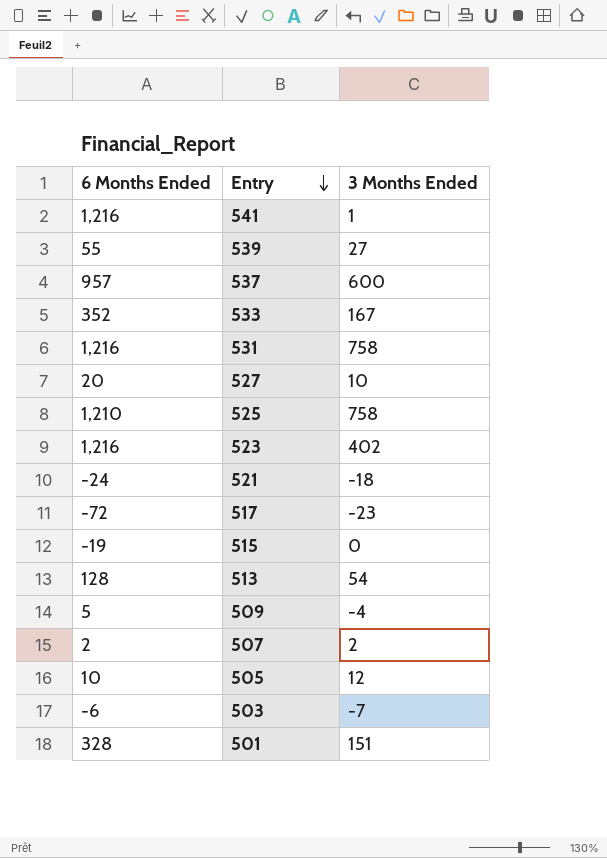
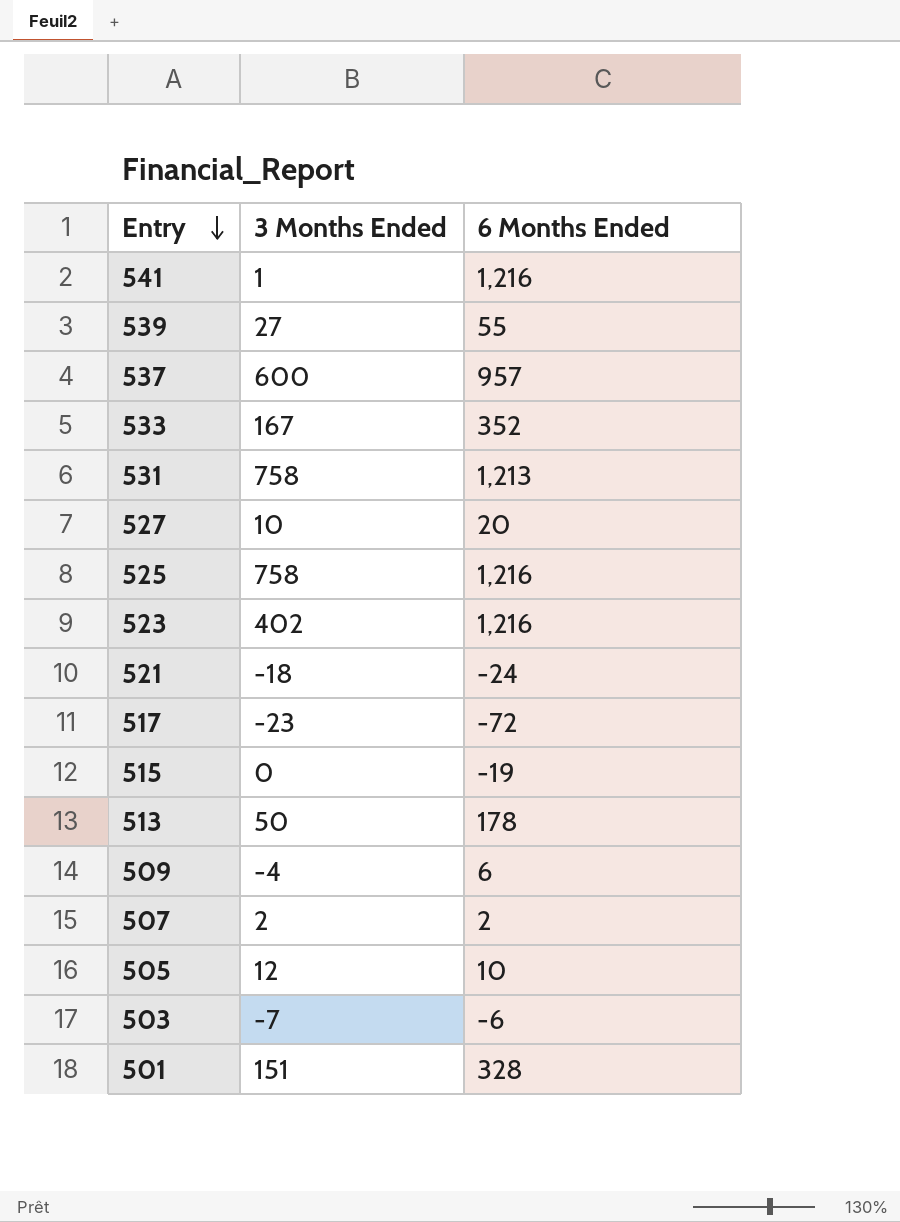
column 6 Months Ended | position: 1 -> 3
531 | 6 Months Ended: 1,216 -> 1,213
525 | 6 Months Ended: 1,210 -> 1,216
513 | 3 Months Ended: 54 -> 50
513 | 6 Months Ended: 128 -> 178
509 | 6 Months Ended: 5 -> 6

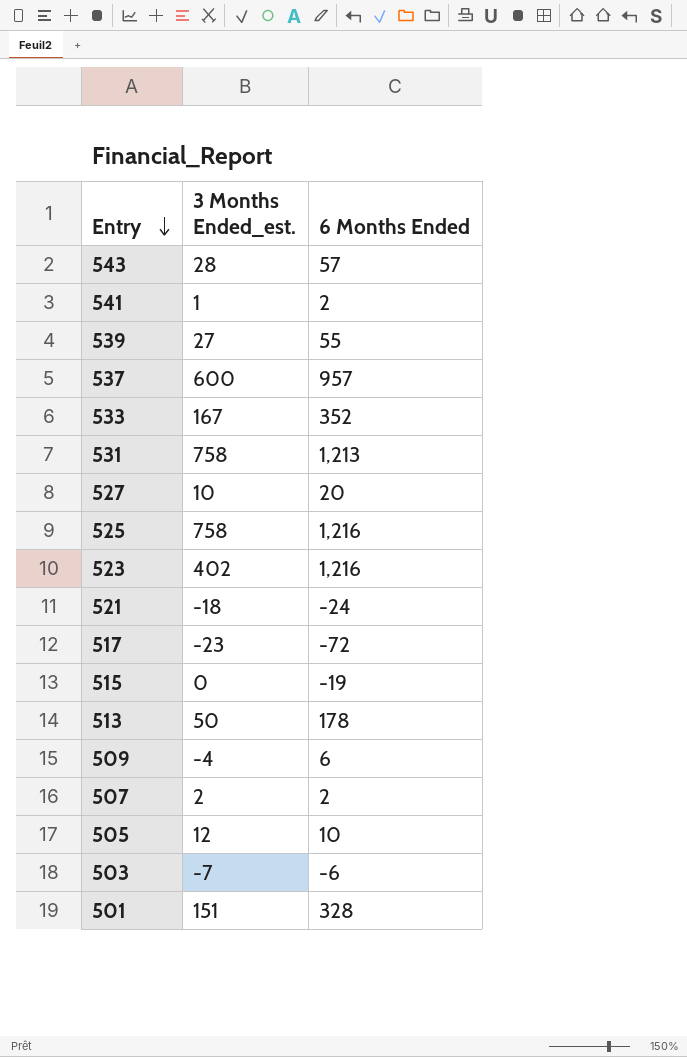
column name: 3 Months Ended -> 3 Months Ended_est.
row 543: none -> 28 | 57
541 | 6 Months Ended: 1,216 -> 2

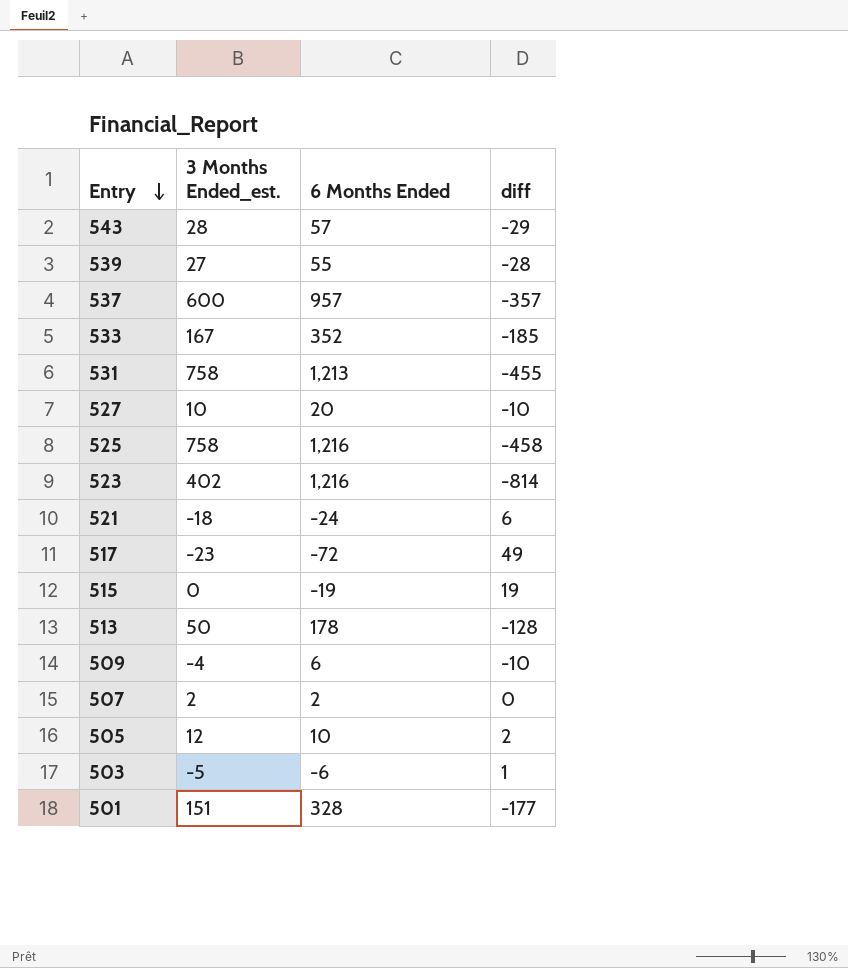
column diff | formula: none -> [3 Months Ended_est.] - [6 Months Ended]
row 541: 1 | 2 -> none
503 | 3 Months Ended_est.: -7 -> -5

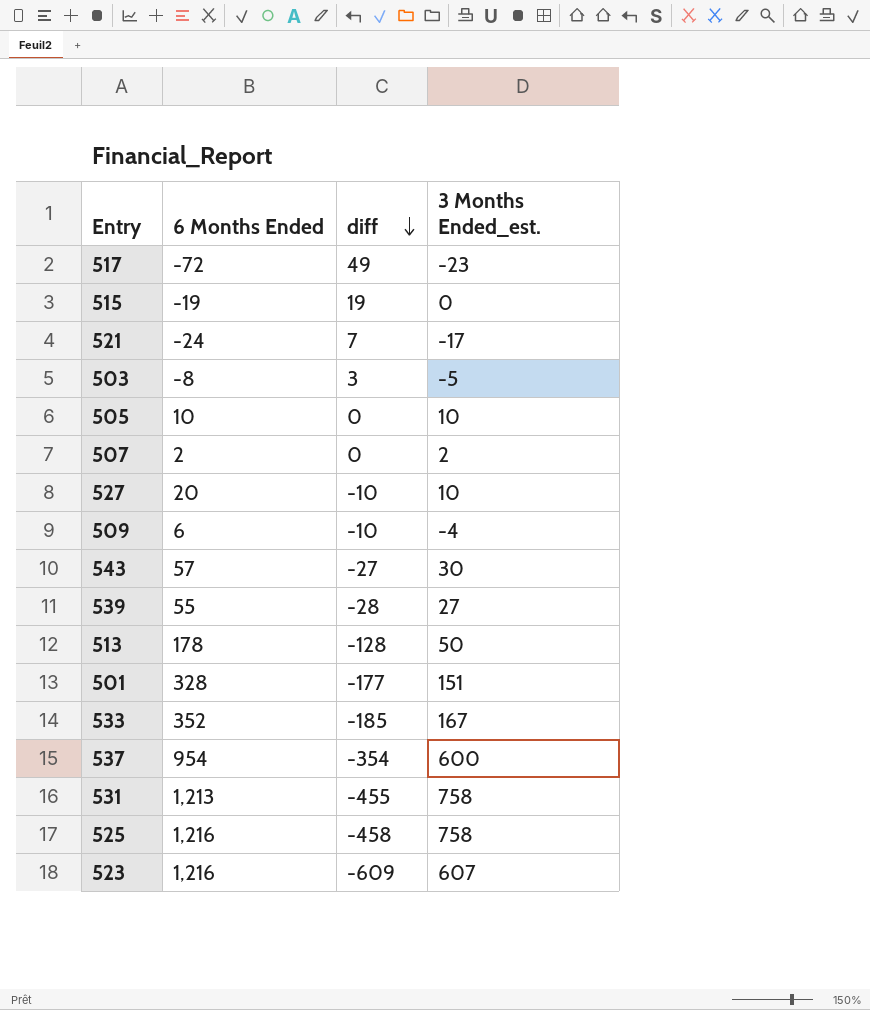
row order: Entry descending -> diff descending
column 3 Months Ended_est. | position: 2 -> 4
521 | diff: 6 -> 7
521 | 3 Months Ended_est.: -18 -> -17
503 | 6 Months Ended: -6 -> -8
503 | diff: 1 -> 3
505 | diff: 2 -> 0
505 | 3 Months Ended_est.: 12 -> 10
543 | diff: -29 -> -27
543 | 3 Months Ended_est.: 28 -> 30
537 | 6 Months Ended: 957 -> 954
537 | diff: -357 -> -354
523 | diff: -814 -> -609
523 | 3 Months Ended_est.: 402 -> 607

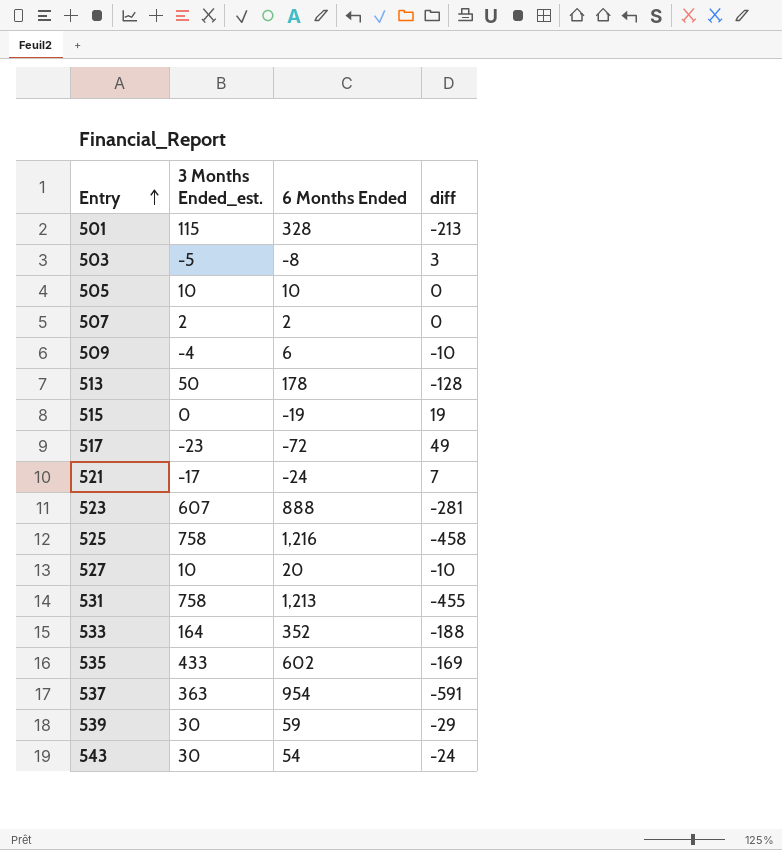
row order: diff descending -> Entry ascending
column 3 Months Ended_est. | position: 4 -> 2
501 | 3 Months Ended_est.: 151 -> 115
501 | diff: -177 -> -213
523 | 6 Months Ended: 1,216 -> 888
523 | diff: -609 -> -281
533 | 3 Months Ended_est.: 167 -> 164
533 | diff: -185 -> -188
row 535: none -> 433 | 602 | -169
537 | 3 Months Ended_est.: 600 -> 363
537 | diff: -354 -> -591
539 | 3 Months Ended_est.: 27 -> 30
539 | 6 Months Ended: 55 -> 59
539 | diff: -28 -> -29
543 | 6 Months Ended: 57 -> 54
543 | diff: -27 -> -24

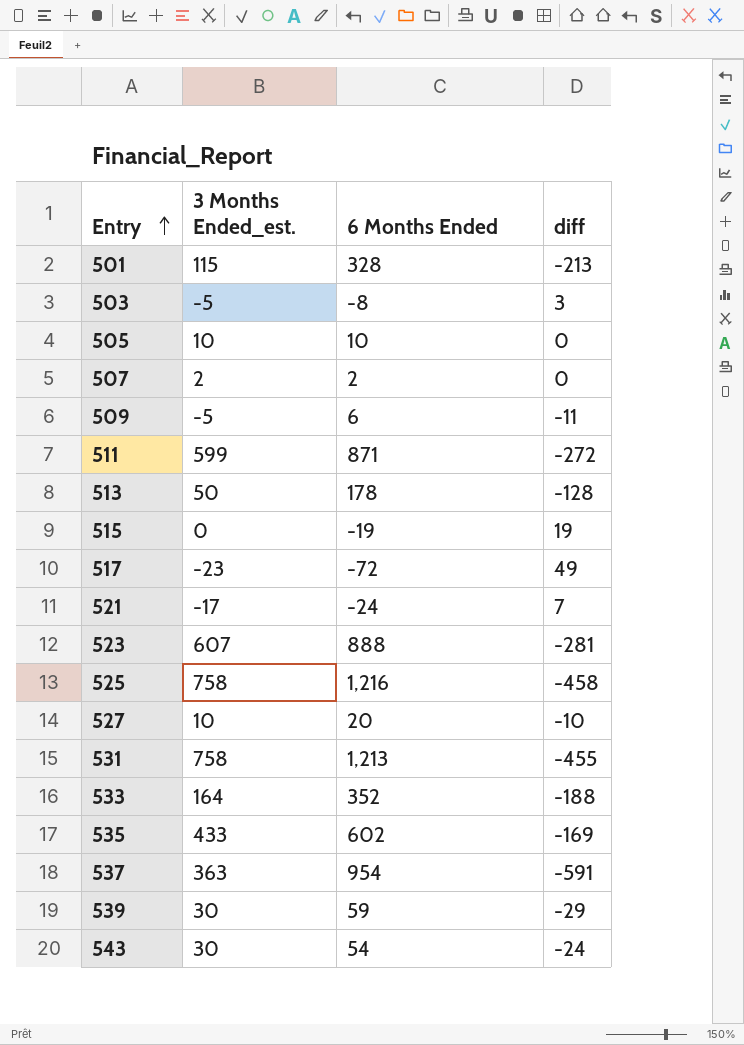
509 | 3 Months Ended_est.: -4 -> -5
509 | diff: -10 -> -11
row 511: none -> 599 | 871 | -272

